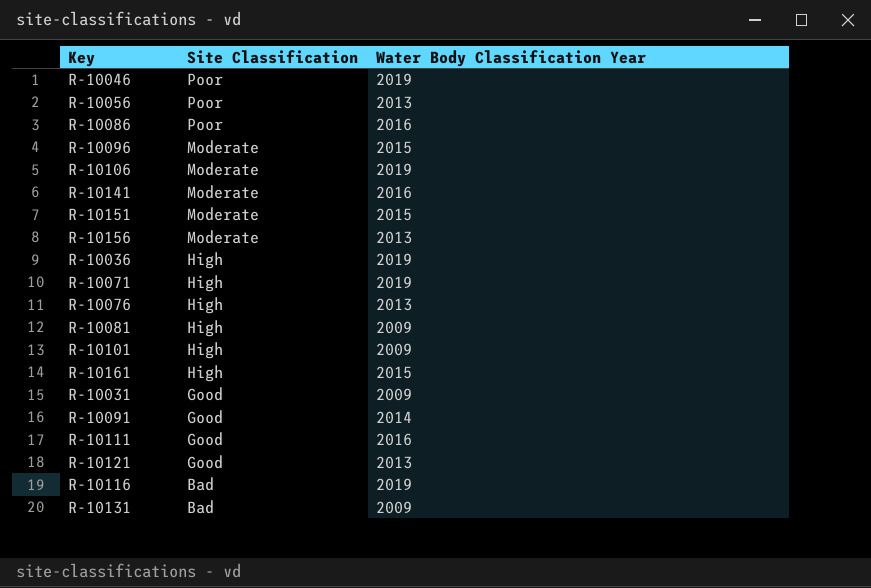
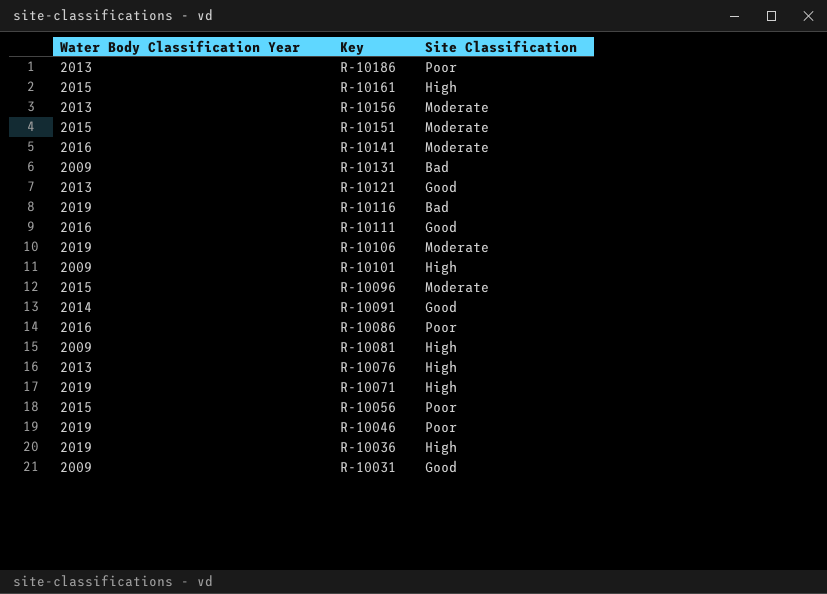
row order: Site Classification descending -> Key descending
column Water Body Classification Year | position: 3 -> 1
row R-10186: none -> 2013 | Poor
R-10056 | Water Body Classification Year: 2013 -> 2015

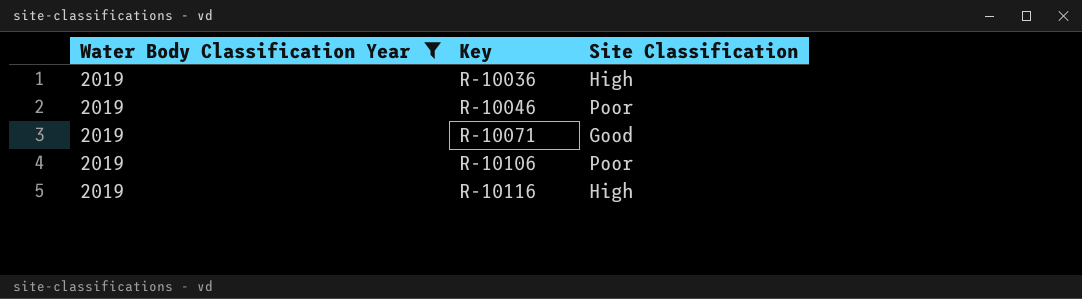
filter: none -> Water Body Classification Year = 2019
row order: Key descending -> Key ascending
R-10071 | Site Classification: High -> Good
R-10106 | Site Classification: Moderate -> Poor
R-10116 | Site Classification: Bad -> High

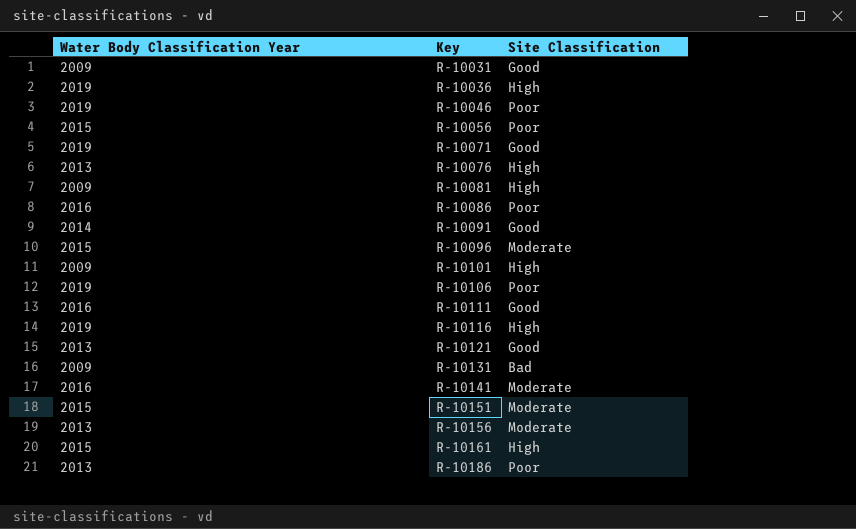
filter: Water Body Classification Year = 2019 -> none

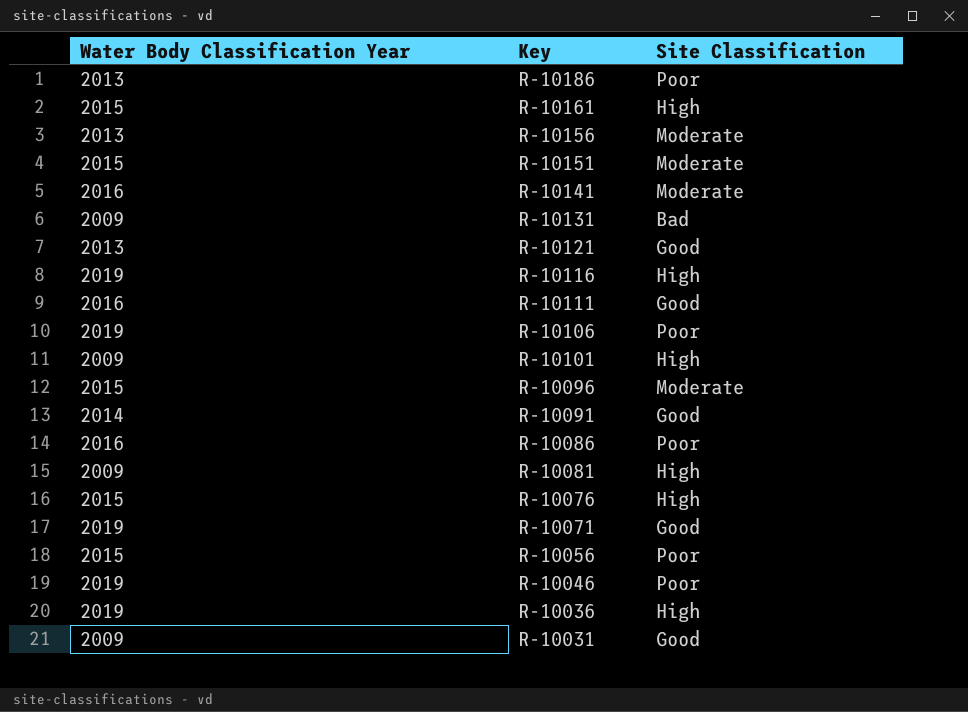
row order: Key ascending -> Key descending
R-10076 | Water Body Classification Year: 2013 -> 2015

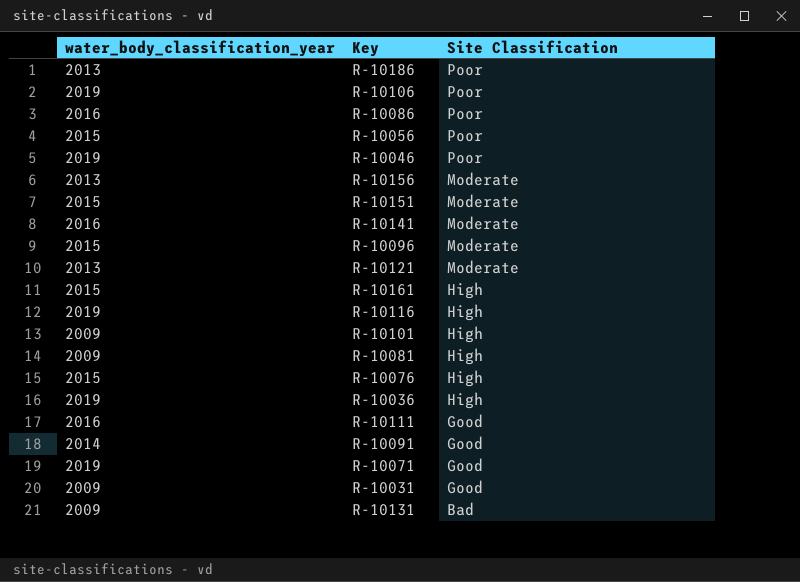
row order: Key descending -> Site Classification descending
column name: Water Body Classification Year -> water_body_classification_year
R-10121 | Site Classification: Good -> Moderate

